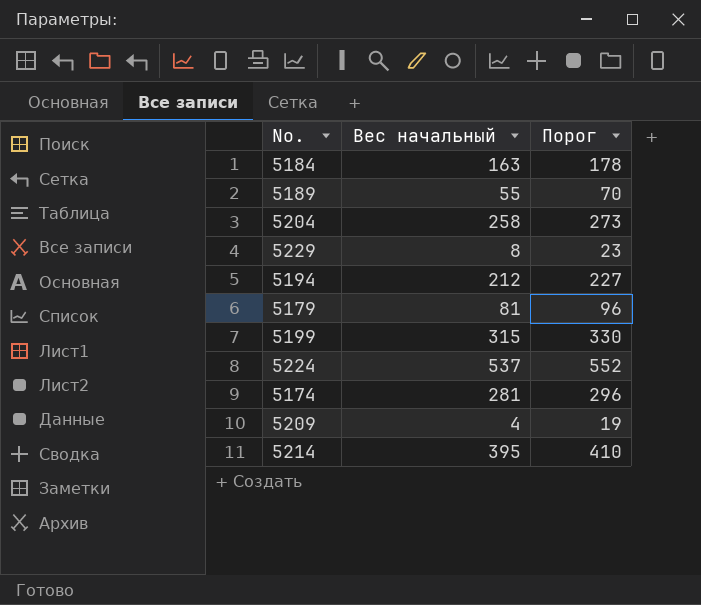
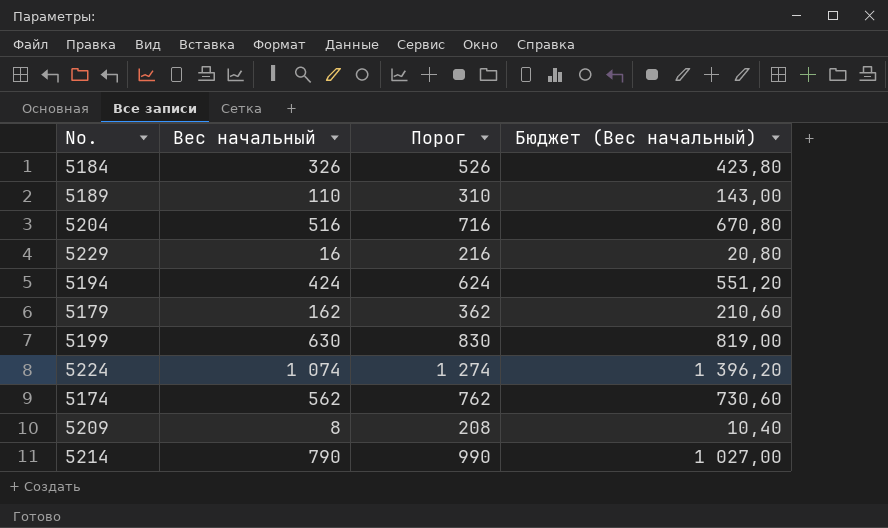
column Порог | formula: [Вес начальный] + 15 -> [Вес начальный] + 200
column Бюджет (Вес начальный) | formula: none -> [Вес начальный] * 1,3
5184 | Вес начальный: 163 -> 326
5189 | Вес начальный: 55 -> 110
5204 | Вес начальный: 258 -> 516
5229 | Вес начальный: 8 -> 16
5194 | Вес начальный: 212 -> 424
5179 | Вес начальный: 81 -> 162
5199 | Вес начальный: 315 -> 630
5224 | Вес начальный: 537 -> 1 074
5174 | Вес начальный: 281 -> 562
5209 | Вес начальный: 4 -> 8
5214 | Вес начальный: 395 -> 790

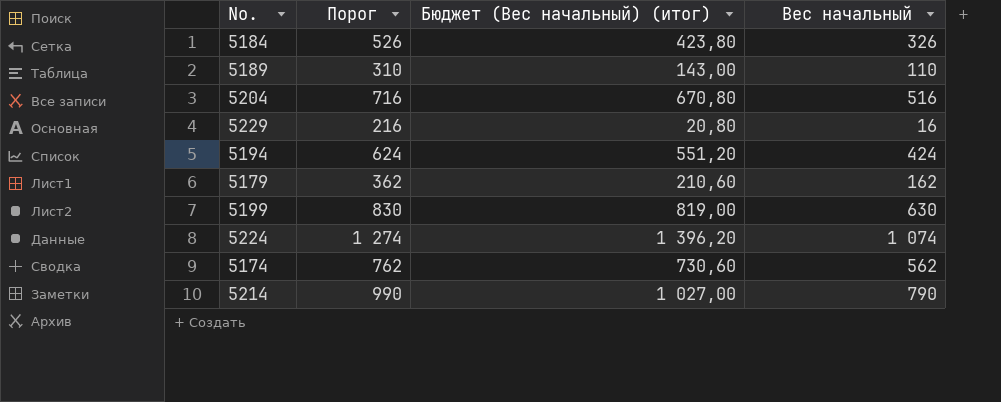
column name: Бюджет (Вес начальный) -> Бюджет (Вес начальный) (итог)
column Вес начальный | position: 2 -> 4
row 5209: 8 | 208 | 10,40 -> none

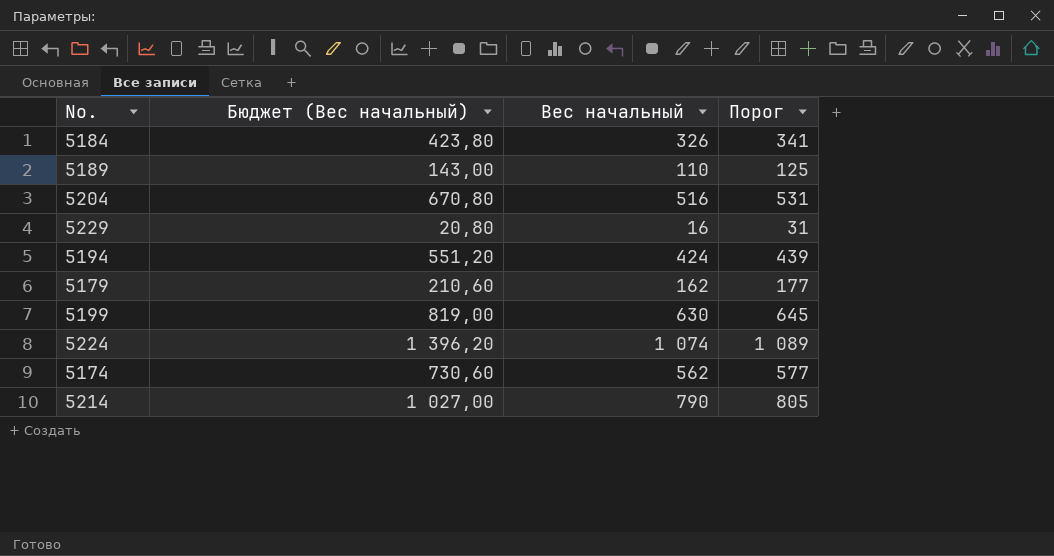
column name: Бюджет (Вес начальный) (итог) -> Бюджет (Вес начальный)
column Порог | formula: [Вес начальный] + 200 -> [Вес начальный] + 15
column Порог | position: 2 -> 4

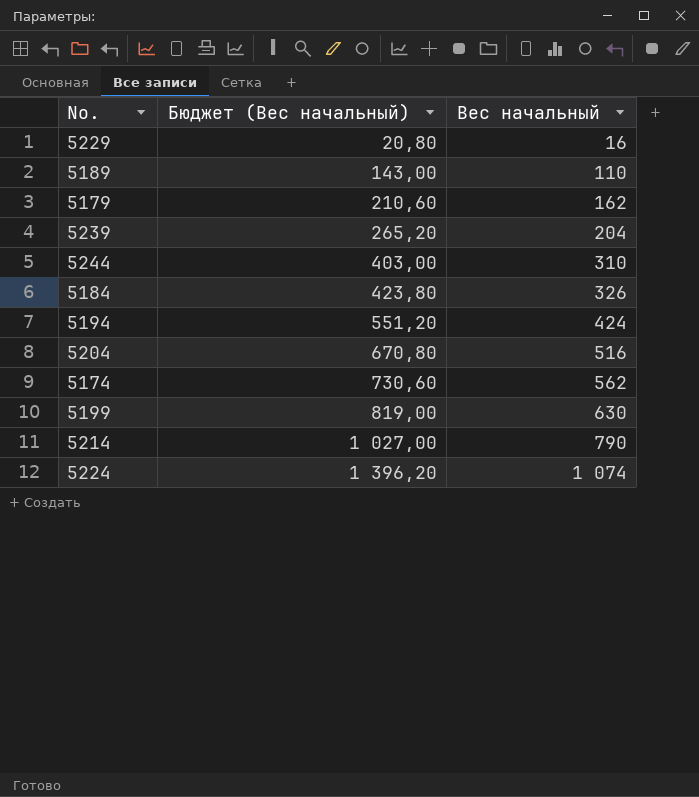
row order: none -> Бюджет (Вес начальный) ascending
column Порог | formula: [Вес начальный] + 15 -> none
row 5239: none -> 265,20 | 204
row 5244: none -> 403,00 | 310

